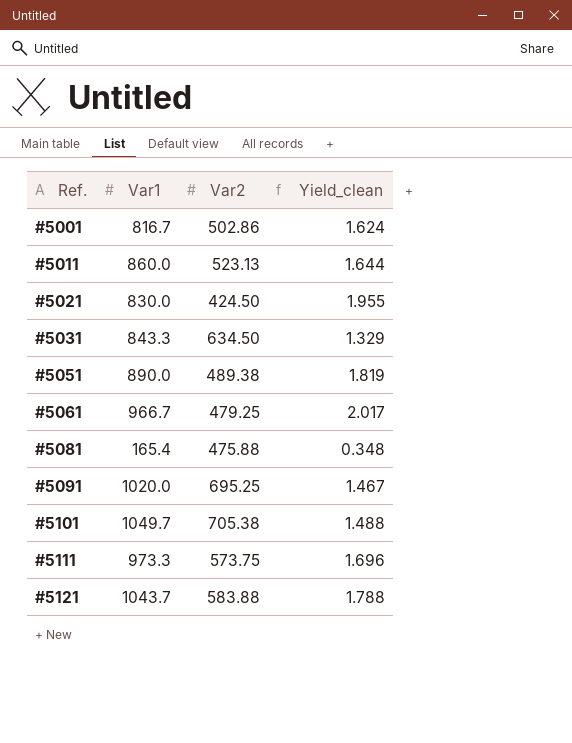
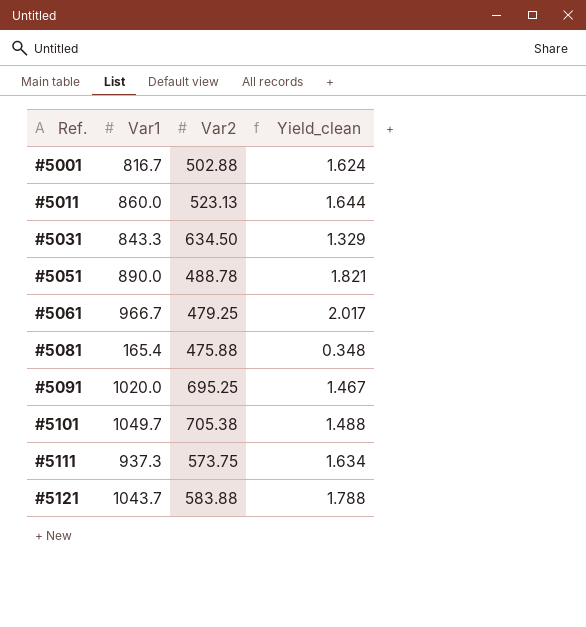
row #5021: 830.0 | 424.50 | 1.955 -> none
#5001 | Var2: 502.86 -> 502.88
#5051 | Var2: 489.38 -> 488.78
#5051 | Yield_clean: 1.819 -> 1.821
#5111 | Var1: 973.3 -> 937.3
#5111 | Yield_clean: 1.696 -> 1.634

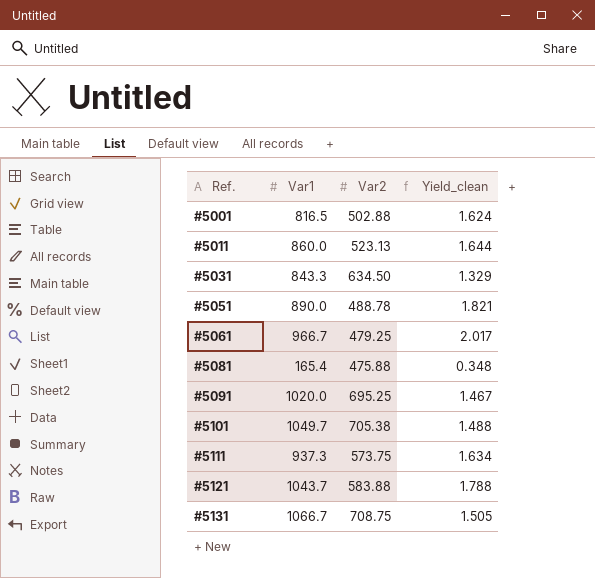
#5001 | Var1: 816.7 -> 816.5
row #5131: none -> 1066.7 | 708.75 | 1.505

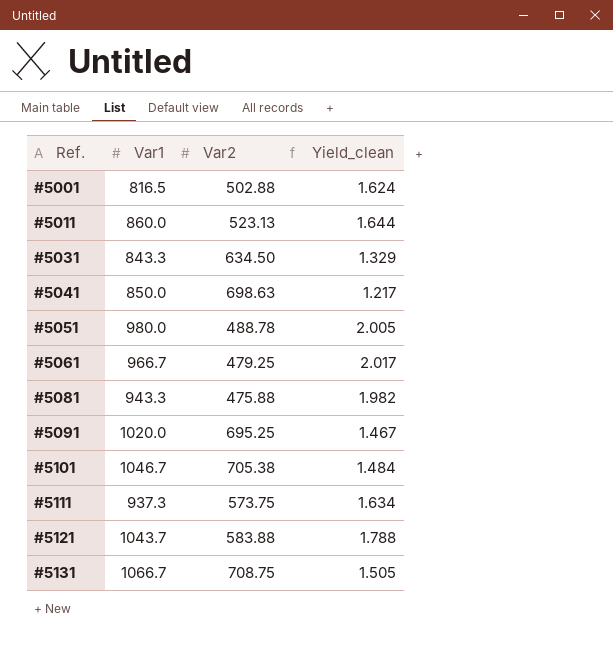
row #5041: none -> 850.0 | 698.63 | 1.217
#5051 | Var1: 890.0 -> 980.0
#5051 | Yield_clean: 1.821 -> 2.005
#5081 | Var1: 165.4 -> 943.3
#5081 | Yield_clean: 0.348 -> 1.982
#5101 | Var1: 1049.7 -> 1046.7
#5101 | Yield_clean: 1.488 -> 1.484

